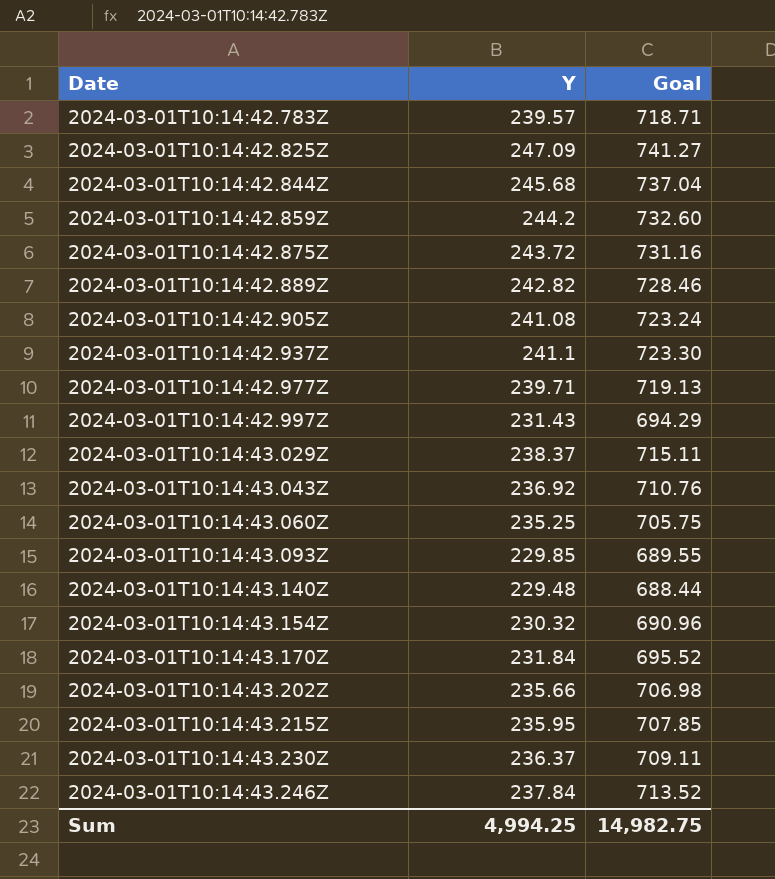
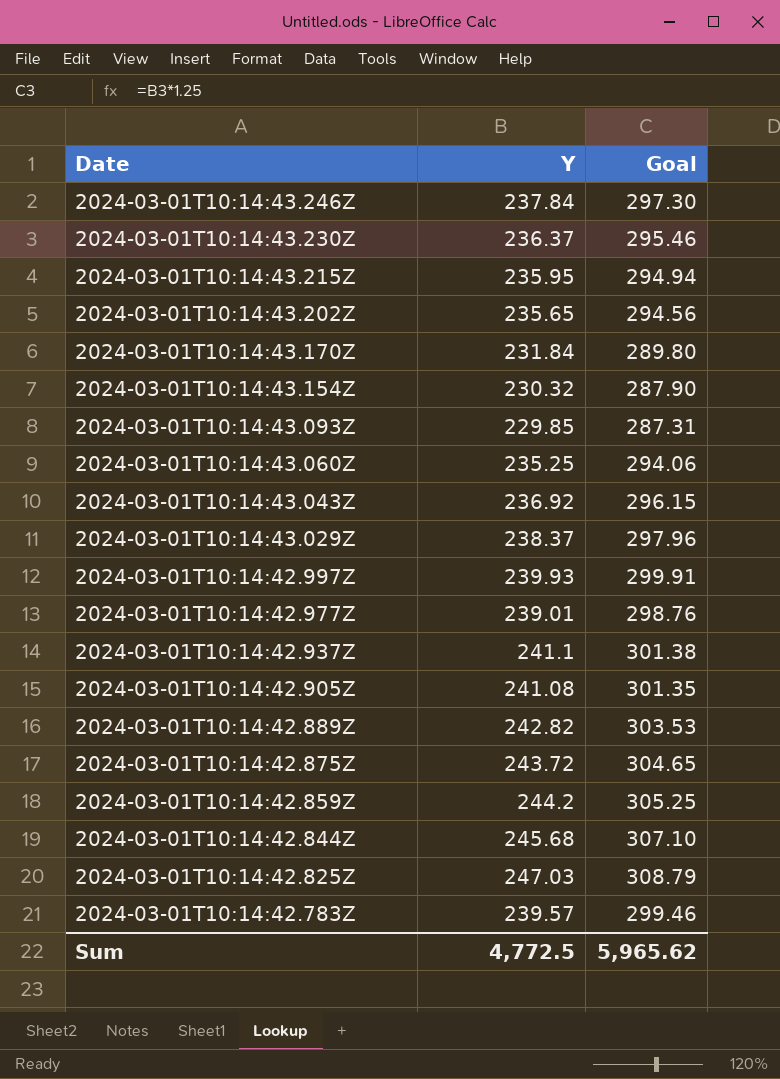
row order: Date ascending -> Date descending
column Goal | formula: [Y] * 3 -> [Y] * 1.25
row 2024-03-01T10:14:43.140Z: 229.48 | 688.44 -> none
2024-03-01T10:14:43.202Z | Y: 235.66 -> 235.65
2024-03-01T10:14:42.997Z | Y: 231.43 -> 239.93
2024-03-01T10:14:42.977Z | Y: 239.71 -> 239.01
2024-03-01T10:14:42.825Z | Y: 247.09 -> 247.03
Sum | Y: 4,994.25 -> 4,772.5
Sum | Goal: 14,982.75 -> 5,965.62

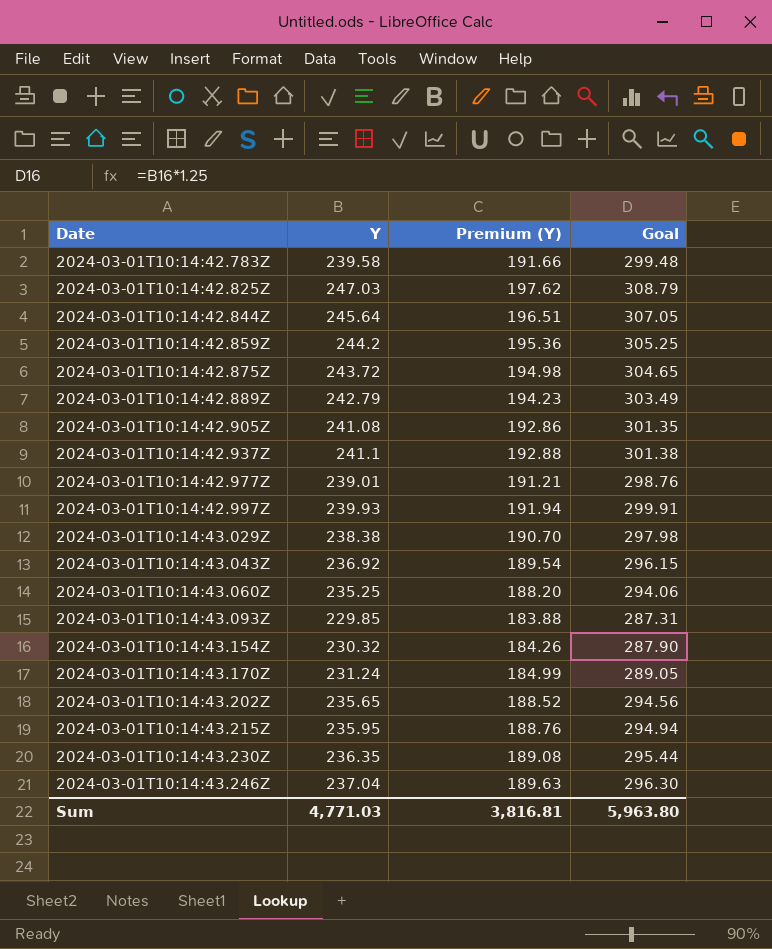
row order: Date descending -> Date ascending
column Premium (Y) | formula: none -> [Y] * 0.8
2024-03-01T10:14:42.783Z | Y: 239.57 -> 239.58
2024-03-01T10:14:42.783Z | Goal: 299.46 -> 299.48
2024-03-01T10:14:42.844Z | Y: 245.68 -> 245.64
2024-03-01T10:14:42.844Z | Goal: 307.10 -> 307.05
2024-03-01T10:14:42.889Z | Y: 242.82 -> 242.79
2024-03-01T10:14:42.889Z | Goal: 303.53 -> 303.49
2024-03-01T10:14:43.029Z | Y: 238.37 -> 238.38
2024-03-01T10:14:43.029Z | Goal: 297.96 -> 297.98
2024-03-01T10:14:43.170Z | Y: 231.84 -> 231.24
2024-03-01T10:14:43.170Z | Goal: 289.80 -> 289.05
2024-03-01T10:14:43.230Z | Y: 236.37 -> 236.35
2024-03-01T10:14:43.230Z | Goal: 295.46 -> 295.44
2024-03-01T10:14:43.246Z | Y: 237.84 -> 237.04
2024-03-01T10:14:43.246Z | Goal: 297.30 -> 296.30
Sum | Y: 4,772.5 -> 4,771.03
Sum | Goal: 5,965.62 -> 5,963.80

